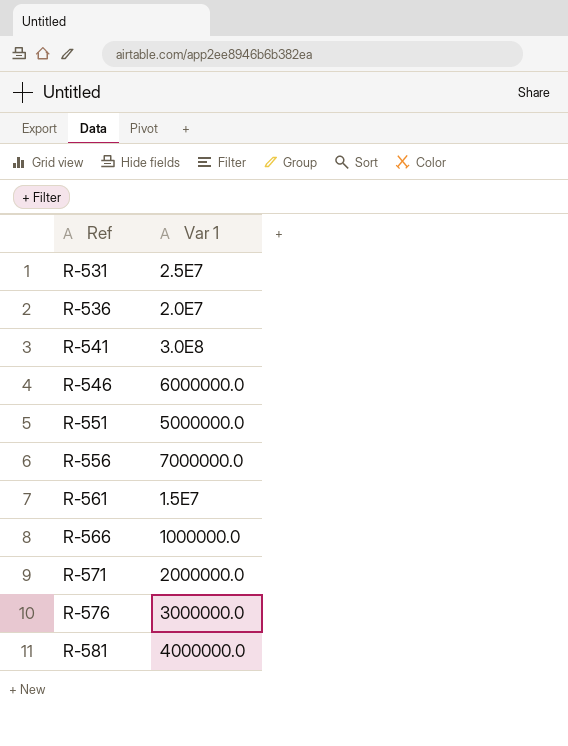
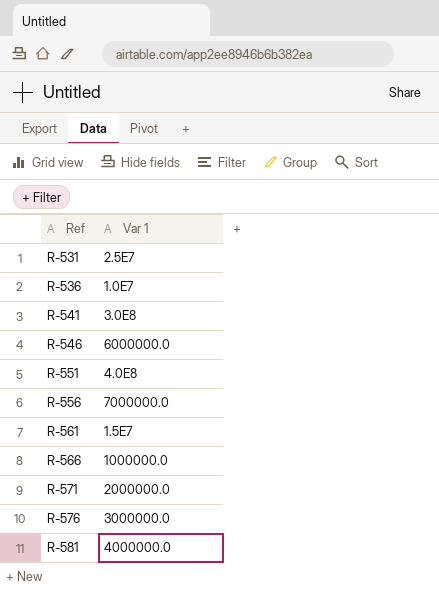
R-536 | Var 1: 2.0E7 -> 1.0E7
R-551 | Var 1: 5000000.0 -> 4.0E8

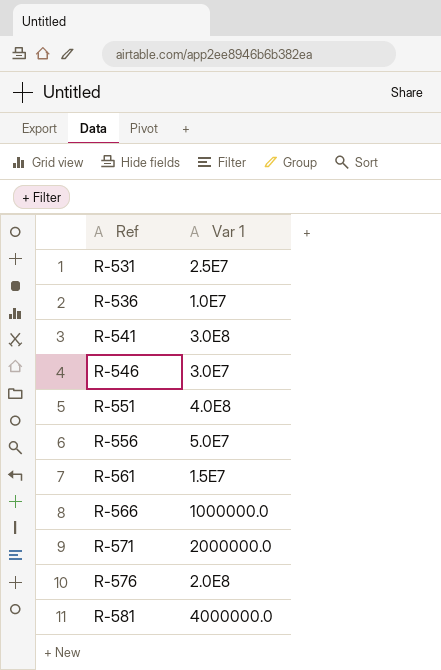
R-546 | Var 1: 6000000.0 -> 3.0E7
R-556 | Var 1: 7000000.0 -> 5.0E7
R-576 | Var 1: 3000000.0 -> 2.0E8

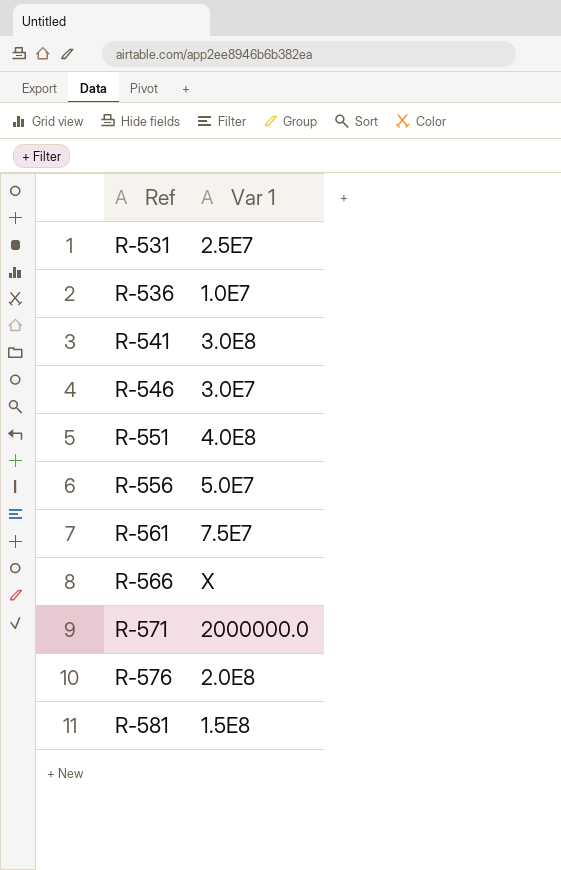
R-561 | Var 1: 1.5E7 -> 7.5E7
R-566 | Var 1: 1000000.0 -> X
R-581 | Var 1: 4000000.0 -> 1.5E8

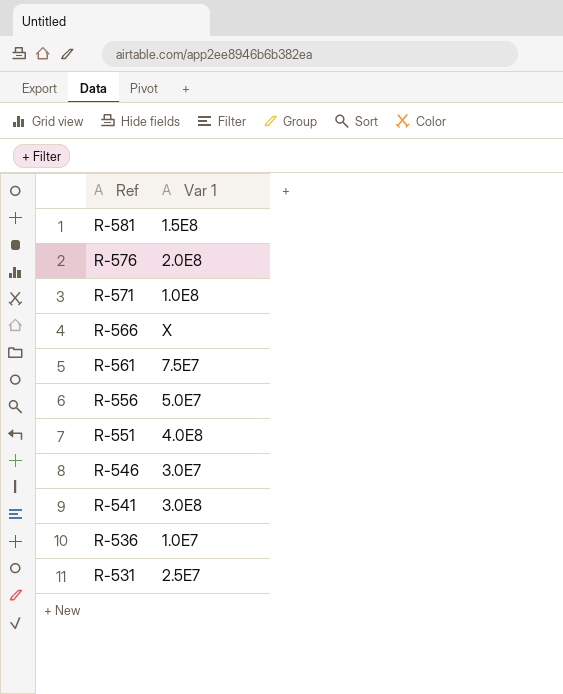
row order: Ref ascending -> Ref descending
R-571 | Var 1: 2000000.0 -> 1.0E8

